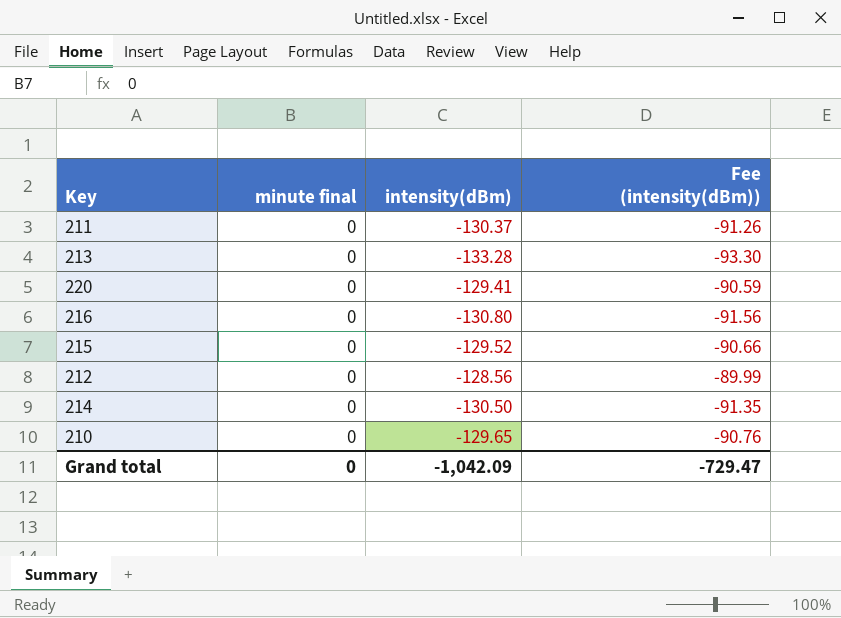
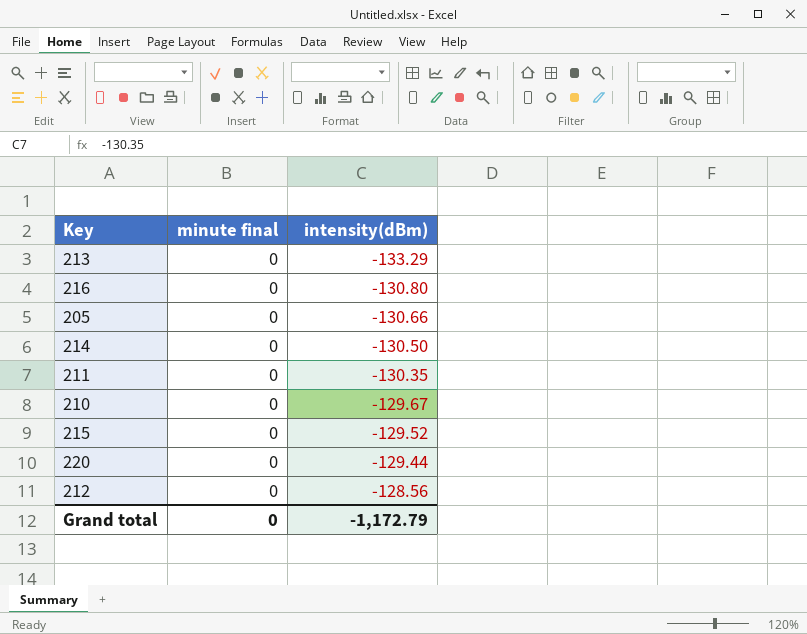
row order: none -> intensity(dBm) ascending
column Fee (intensity(dBm)) | formula: [intensity(dBm)] * 0.7 -> none
213 | intensity(dBm): -133.28 -> -133.29
row 205: none -> 0 | -130.66
211 | intensity(dBm): -130.37 -> -130.35
210 | intensity(dBm): -129.65 -> -129.67
220 | intensity(dBm): -129.41 -> -129.44
Grand total | intensity(dBm): -1,042.09 -> -1,172.79

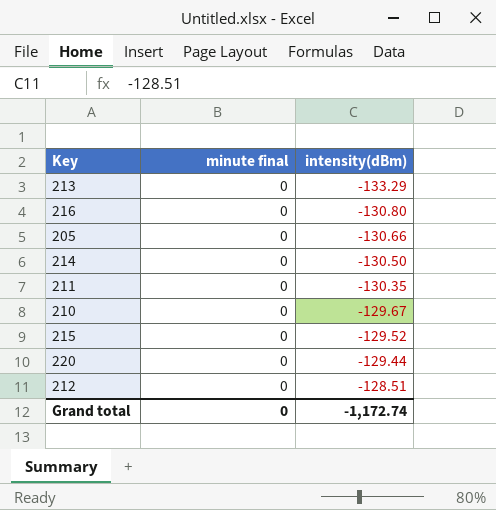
212 | intensity(dBm): -128.56 -> -128.51
Grand total | intensity(dBm): -1,172.79 -> -1,172.74

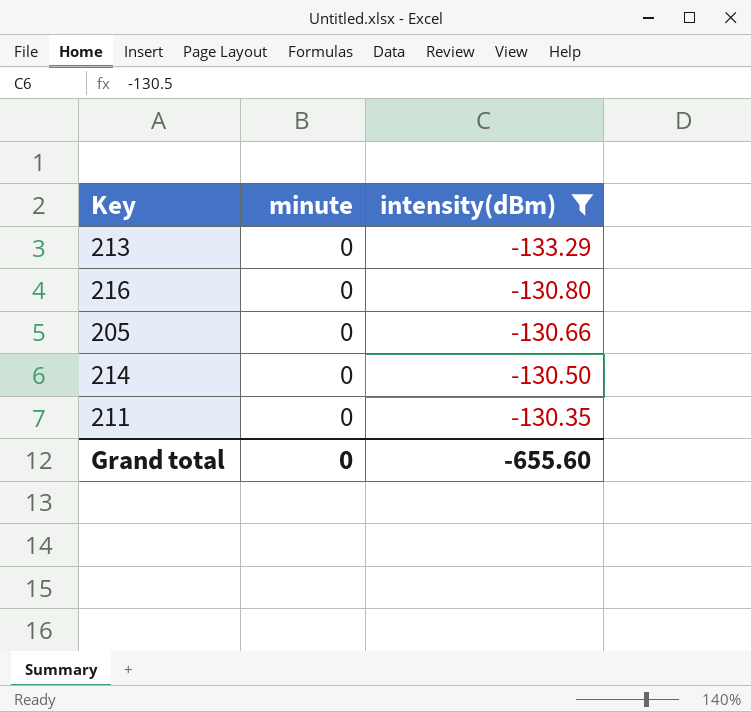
filter: none -> intensity(dBm) <= -130.35
column name: minute final -> minute
Grand total | intensity(dBm): -1,172.74 -> -655.60

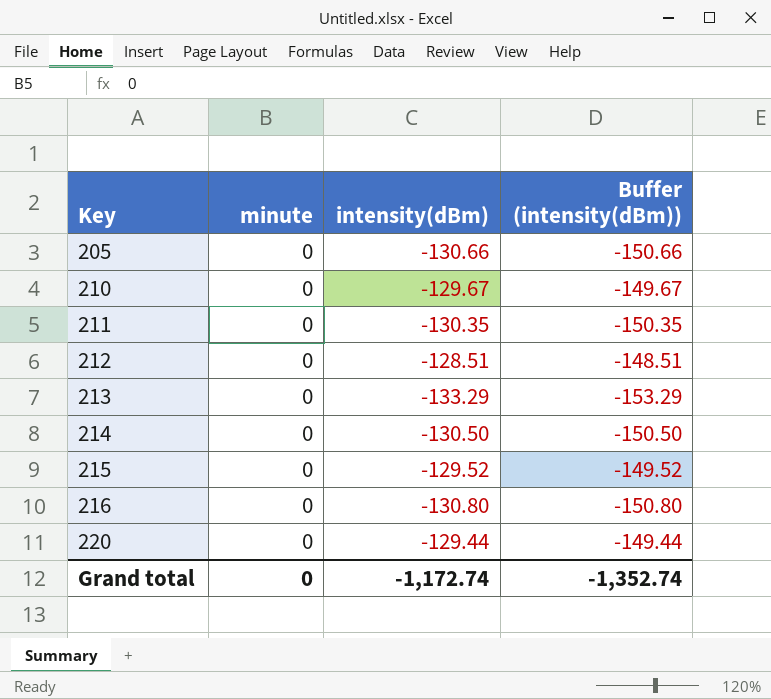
filter: intensity(dBm) <= -130.35 -> none
row order: intensity(dBm) ascending -> Key ascending
column Buffer (intensity(dBm)) | formula: none -> [intensity(dBm)] - 20
Grand total | intensity(dBm): -655.60 -> -1,172.74

